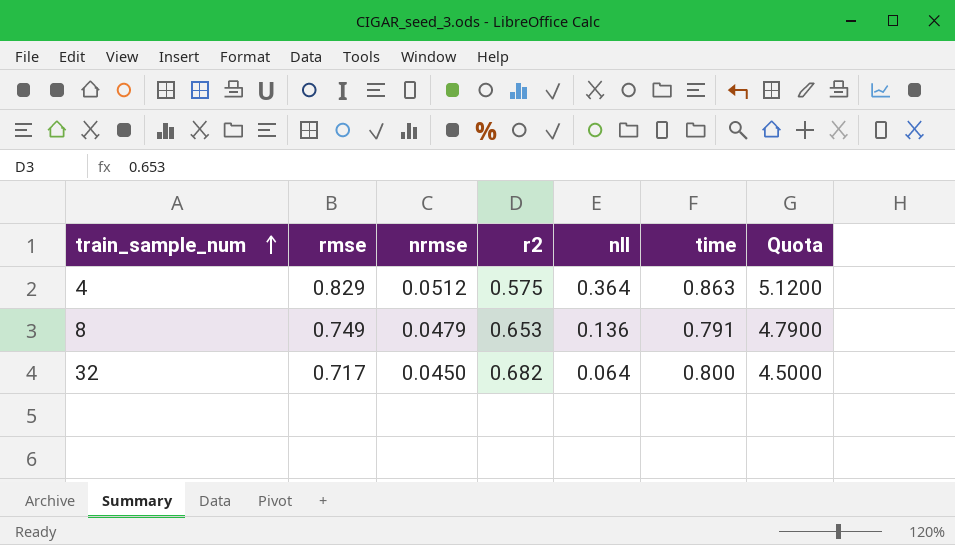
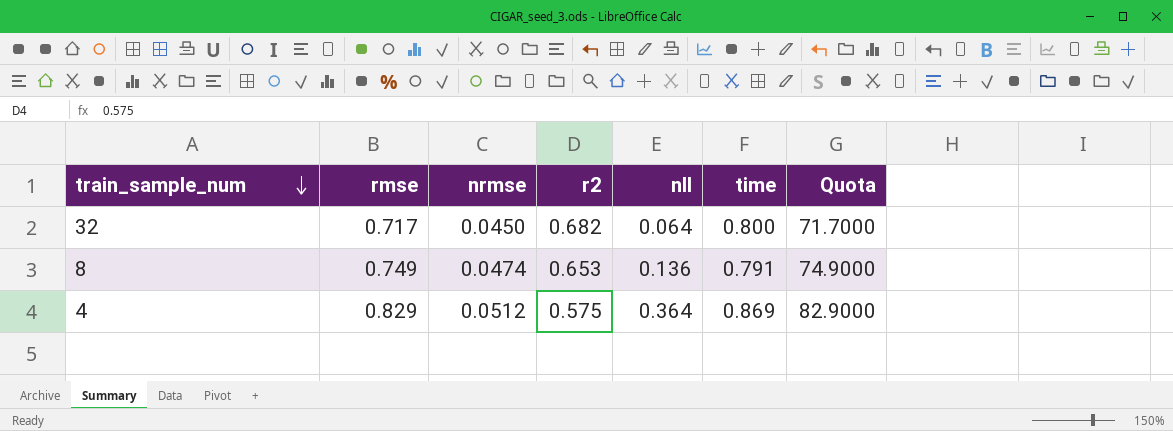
row order: train_sample_num ascending -> train_sample_num descending
column Quota | formula: [nrmse] * 100 -> [rmse] * 100
8 | nrmse: 0.0479 -> 0.0474
4 | time: 0.863 -> 0.869

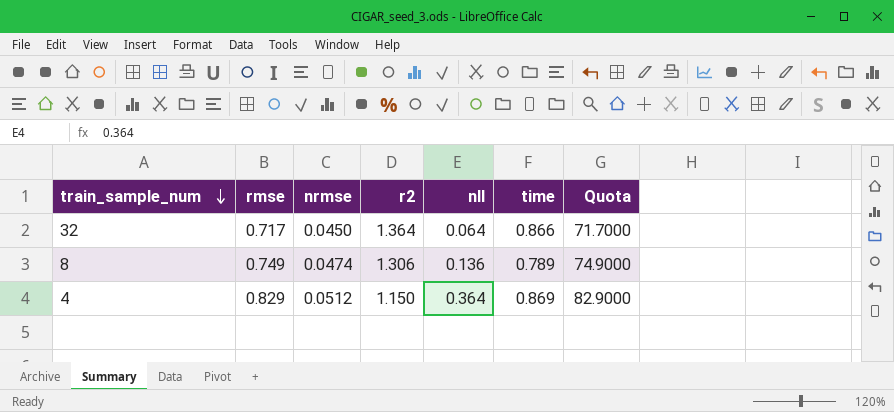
32 | r2: 0.682 -> 1.364
32 | time: 0.800 -> 0.866
8 | r2: 0.653 -> 1.306
8 | time: 0.791 -> 0.789
4 | r2: 0.575 -> 1.150

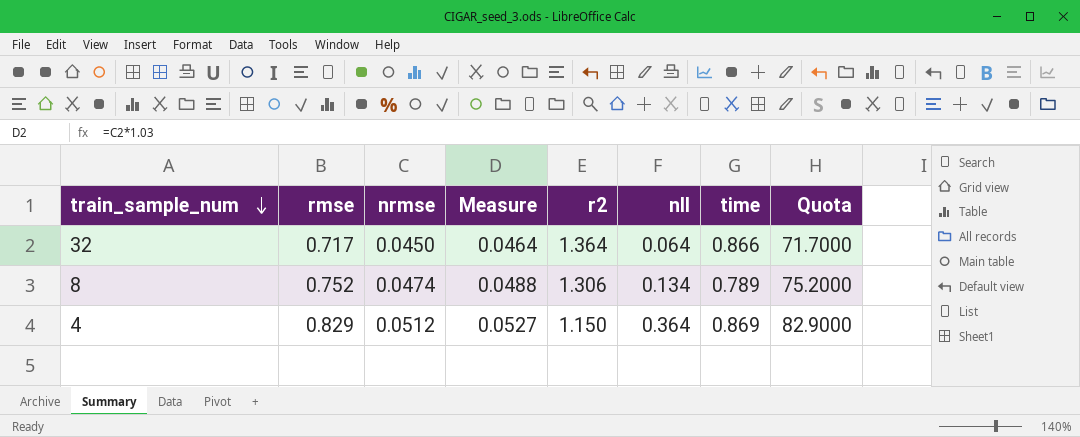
column Measure | formula: none -> [nrmse] * 1.03
8 | rmse: 0.749 -> 0.752
8 | nll: 0.136 -> 0.134
8 | Quota: 74.9000 -> 75.2000

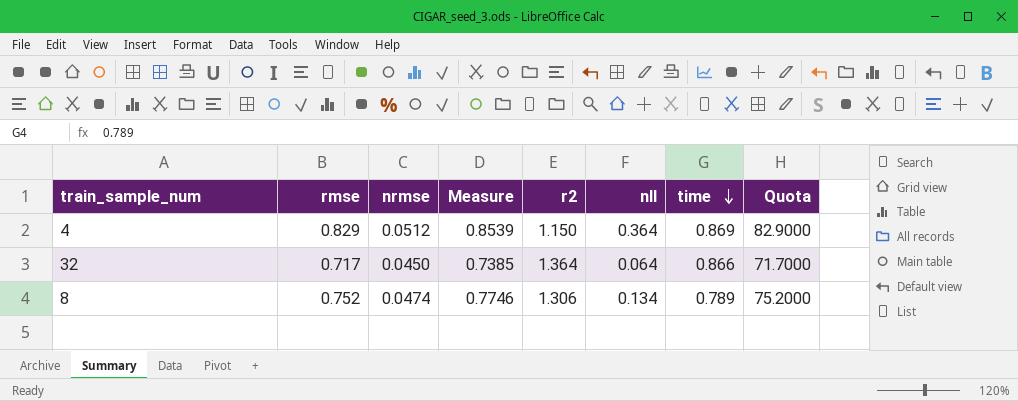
row order: train_sample_num descending -> time descending
column Measure | formula: [nrmse] * 1.03 -> [rmse] * 1.03

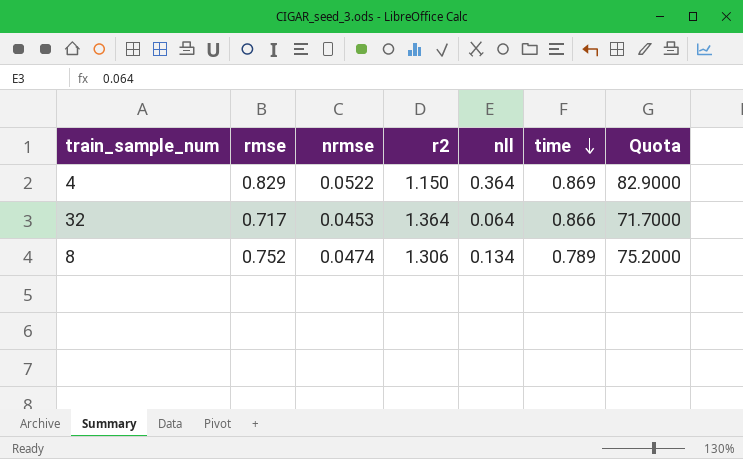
column Measure | formula: [rmse] * 1.03 -> none
4 | nrmse: 0.0512 -> 0.0522
32 | nrmse: 0.0450 -> 0.0453

